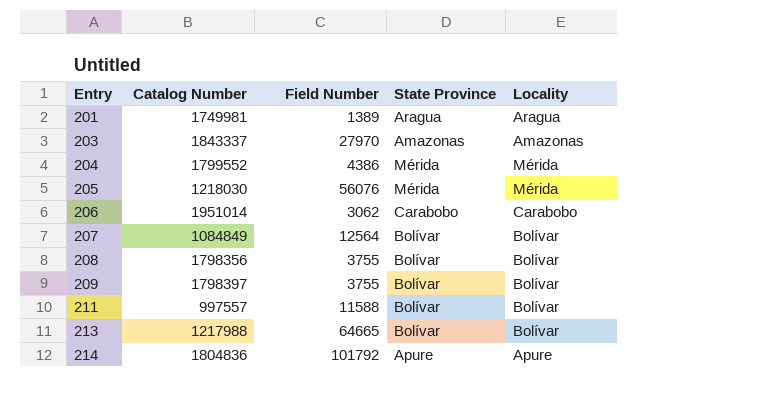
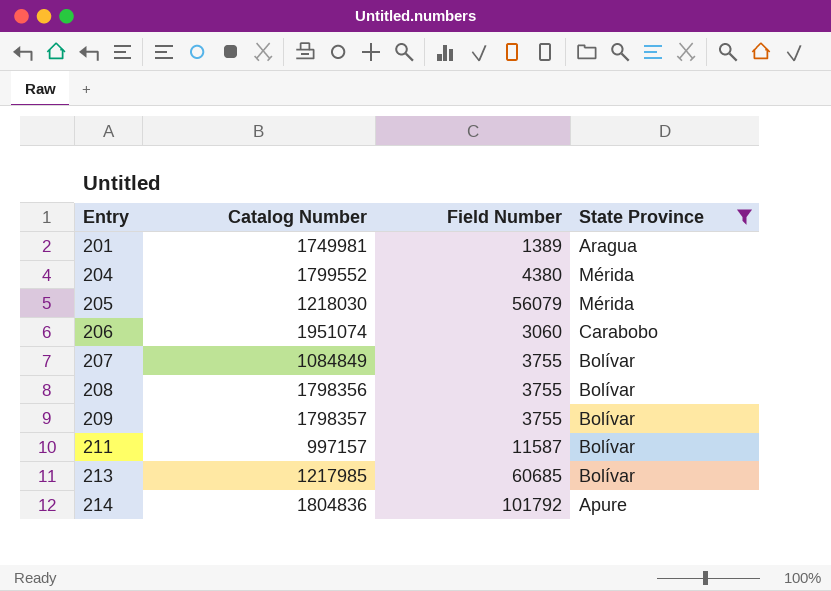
filter: none -> State Province != Amazonas
column Locality | position: 5 -> none
204 | Field Number: 4386 -> 4380
205 | Field Number: 56076 -> 56079
206 | Catalog Number: 1951014 -> 1951074
206 | Field Number: 3062 -> 3060
207 | Field Number: 12564 -> 3755
209 | Catalog Number: 1798397 -> 1798357
211 | Catalog Number: 997557 -> 997157
211 | Field Number: 11588 -> 11587
213 | Catalog Number: 1217988 -> 1217985
213 | Field Number: 64665 -> 60685

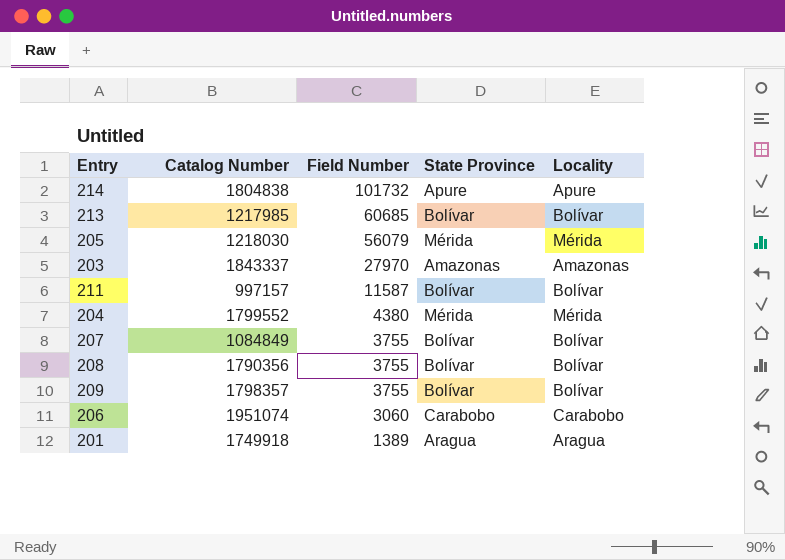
filter: State Province != Amazonas -> none
row order: Entry ascending -> Field Number descending
column Locality | position: none -> 5
214 | Catalog Number: 1804836 -> 1804838
214 | Field Number: 101792 -> 101732
208 | Catalog Number: 1798356 -> 1790356
201 | Catalog Number: 1749981 -> 1749918

